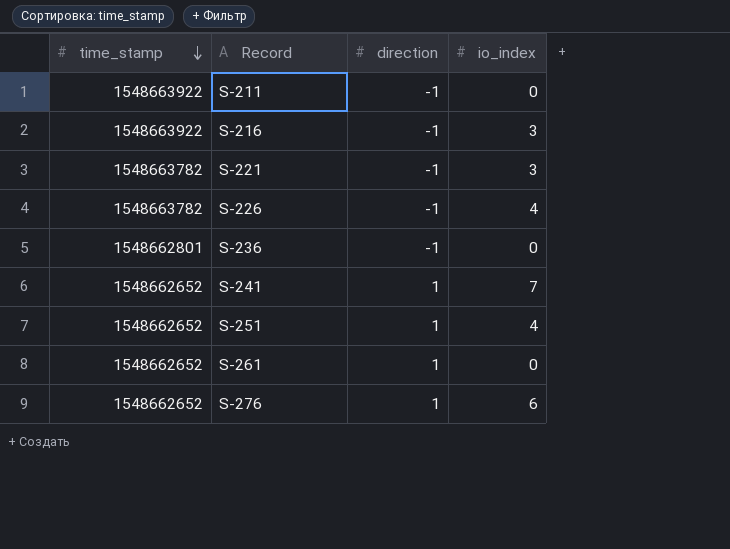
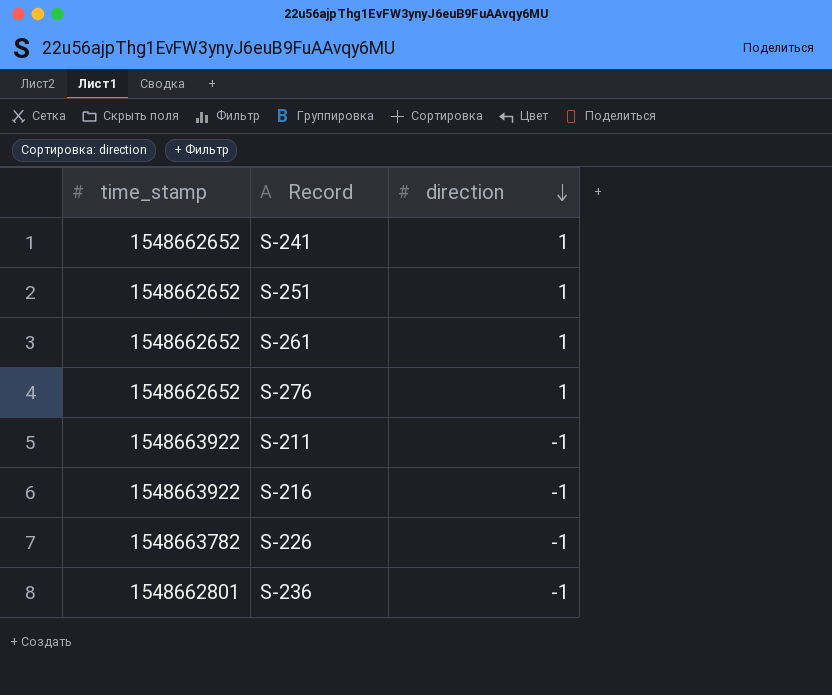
row order: time_stamp descending -> direction descending
column io_index | position: 4 -> none
row S-221: 1548663782 | -1 | 3 -> none

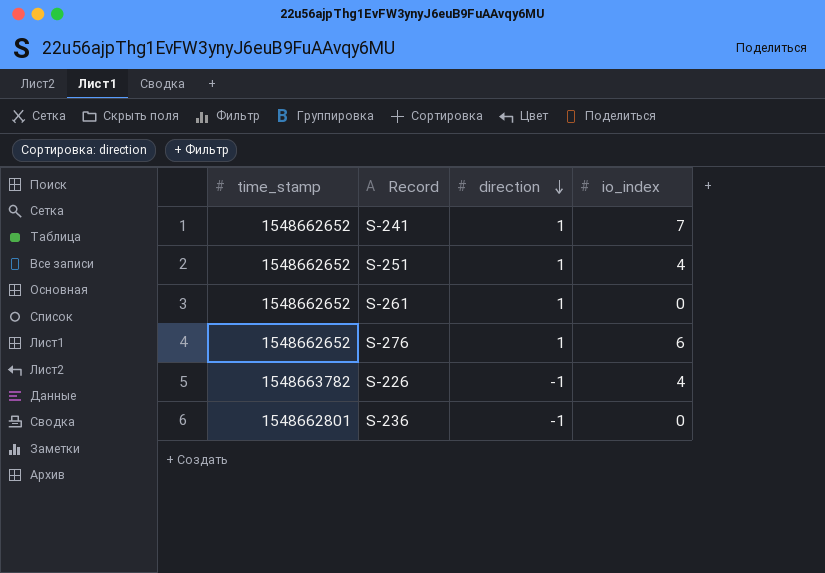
column io_index | position: none -> 4
row S-211: 1548663922 | -1 -> none
row S-216: 1548663922 | -1 -> none

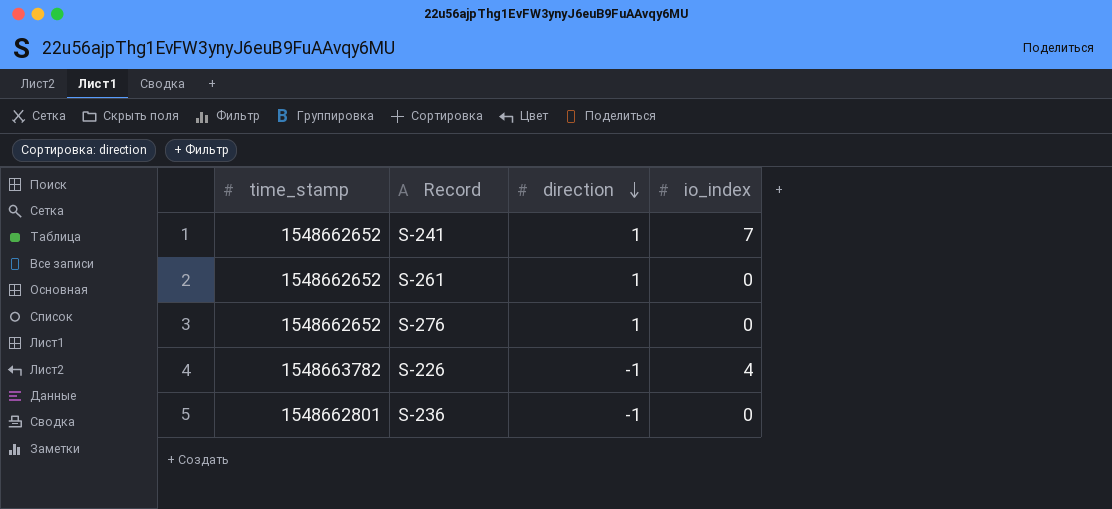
row S-251: 1548662652 | 1 | 4 -> none
S-276 | io_index: 6 -> 0

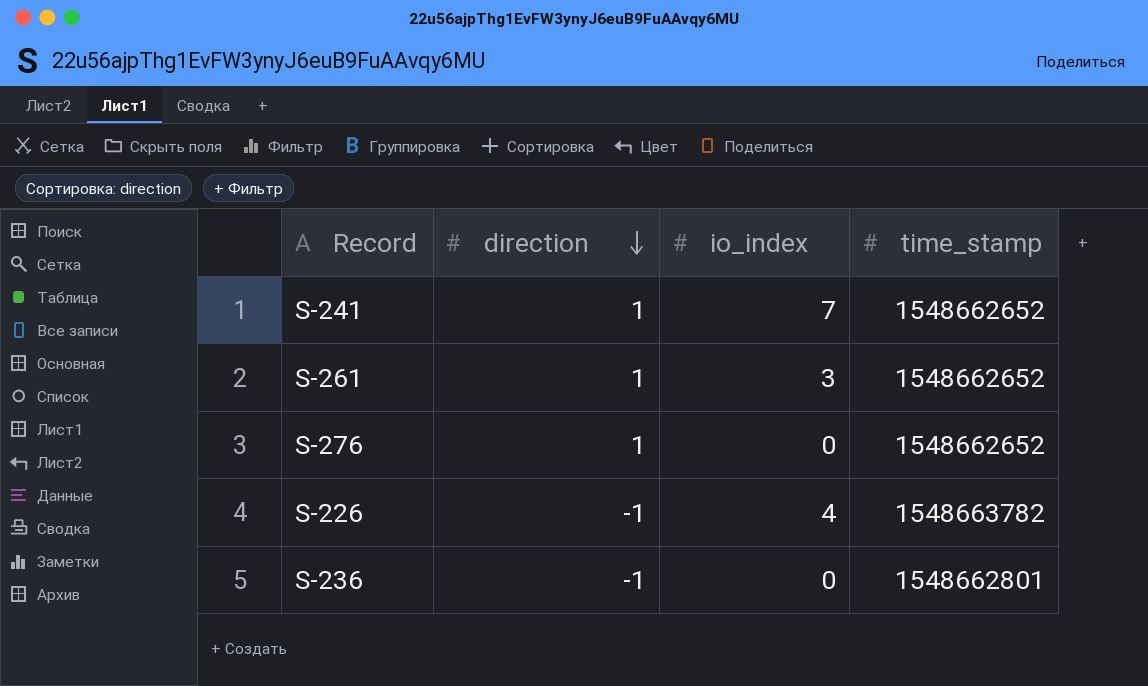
column time_stamp | position: 1 -> 4
S-261 | io_index: 0 -> 3

